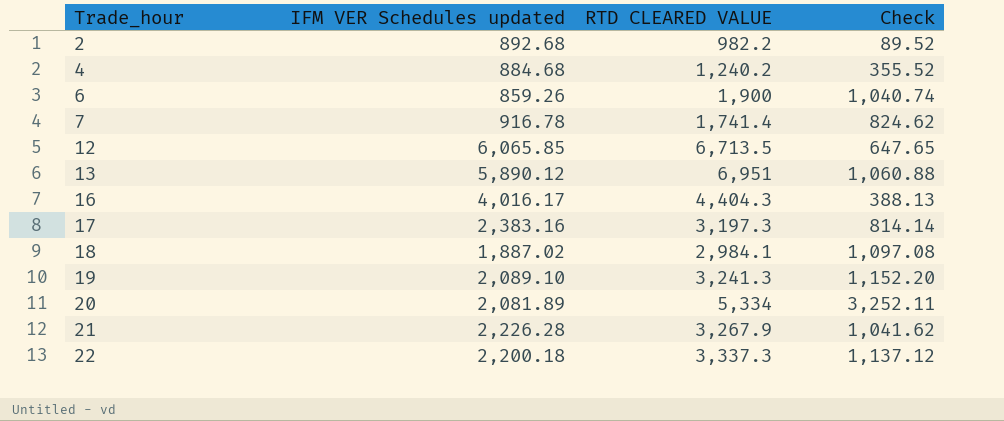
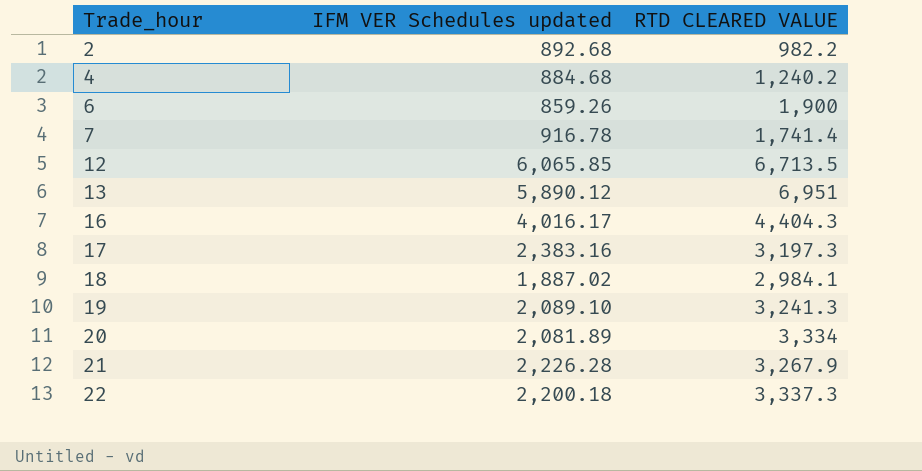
column Check | formula: [RTD CLEARED VALUE] - [IFM VER Schedules updated] -> none
20 | RTD CLEARED VALUE: 5,334 -> 3,334

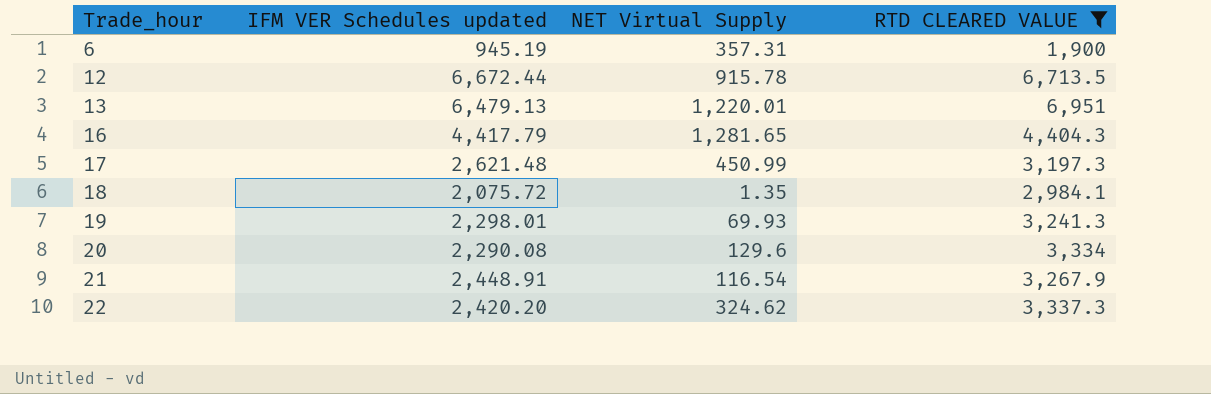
filter: none -> RTD CLEARED VALUE >= 1,900
column NET Virtual Supply | position: none -> 3
6 | IFM VER Schedules updated: 859.26 -> 945.19
12 | IFM VER Schedules updated: 6,065.85 -> 6,672.44
13 | IFM VER Schedules updated: 5,890.12 -> 6,479.13
16 | IFM VER Schedules updated: 4,016.17 -> 4,417.79
17 | IFM VER Schedules updated: 2,383.16 -> 2,621.48
18 | IFM VER Schedules updated: 1,887.02 -> 2,075.72
19 | IFM VER Schedules updated: 2,089.10 -> 2,298.01
20 | IFM VER Schedules updated: 2,081.89 -> 2,290.08
21 | IFM VER Schedules updated: 2,226.28 -> 2,448.91
22 | IFM VER Schedules updated: 2,200.18 -> 2,420.20

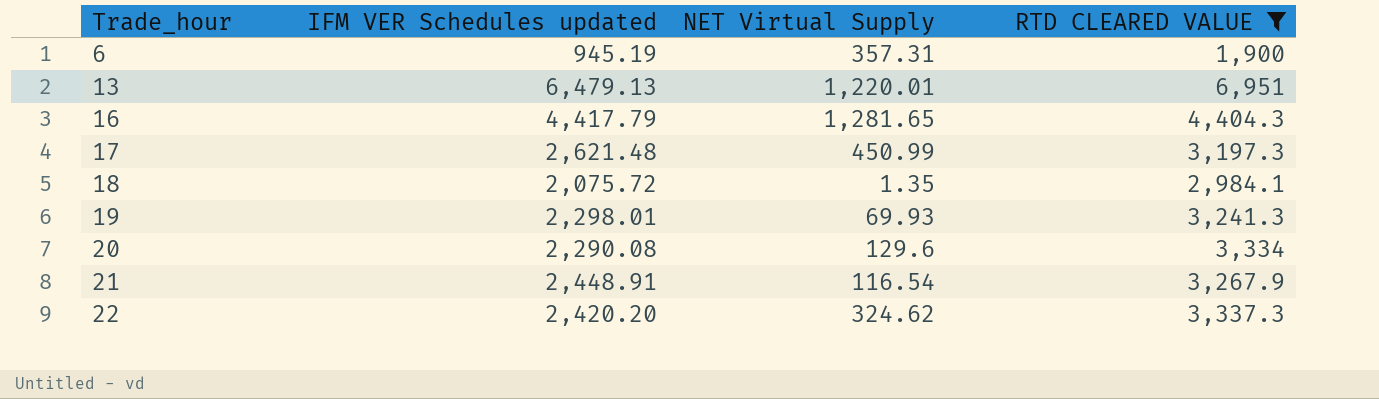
row 12: 6,672.44 | 915.78 | 6,713.5 -> none

